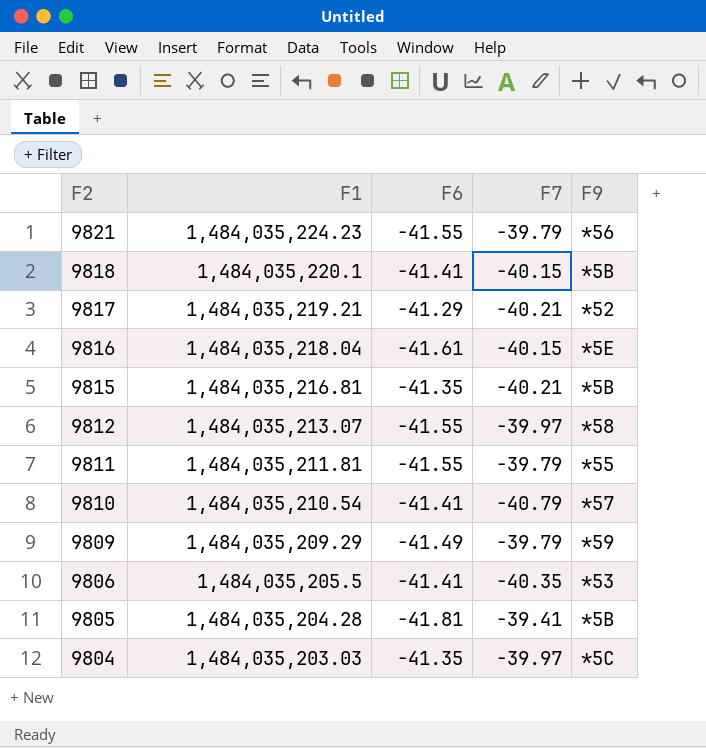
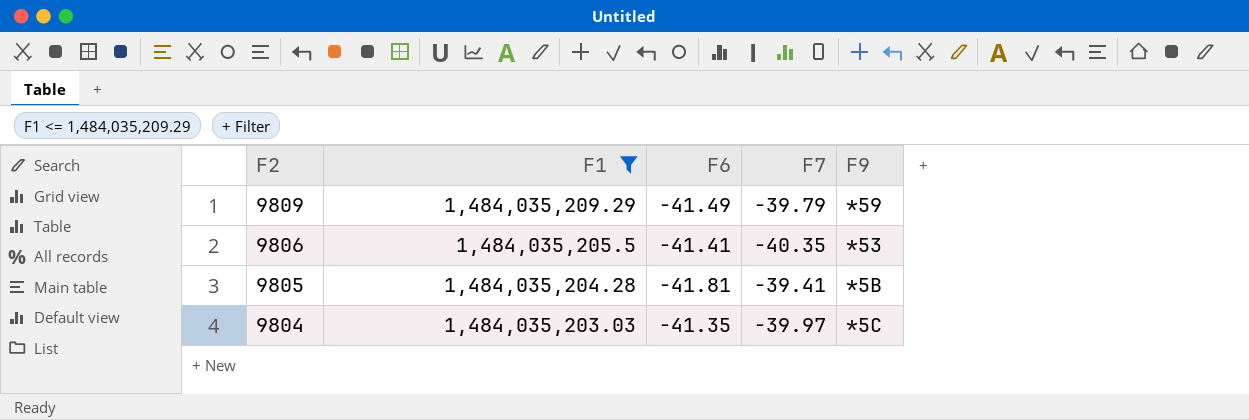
filter: none -> F1 <= 1,484,035,209.29

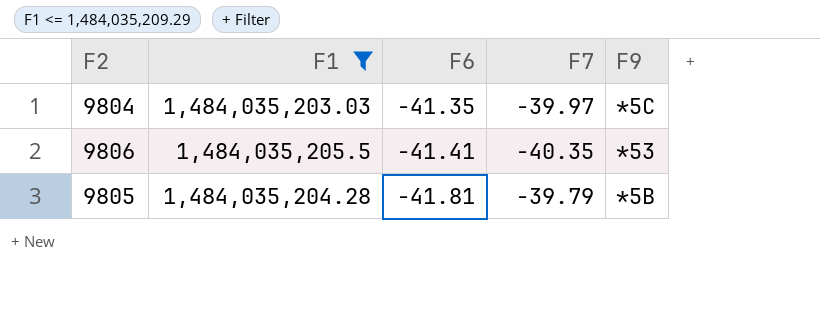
row order: F2 descending -> F6 descending
row 9809: 1,484,035,209.29 | -41.49 | -39.79 | *59 -> none
9805 | F7: -39.41 -> -39.79

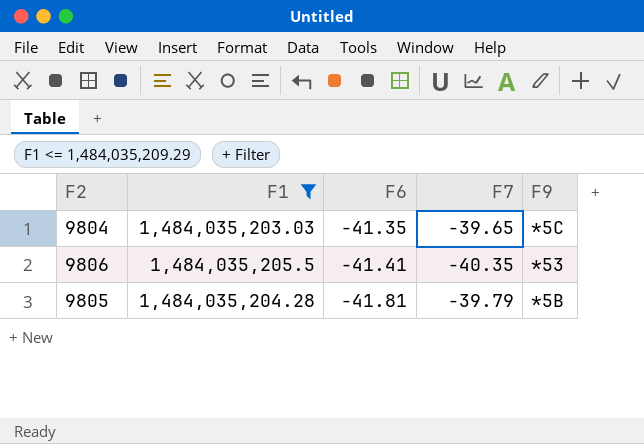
9804 | F7: -39.97 -> -39.65

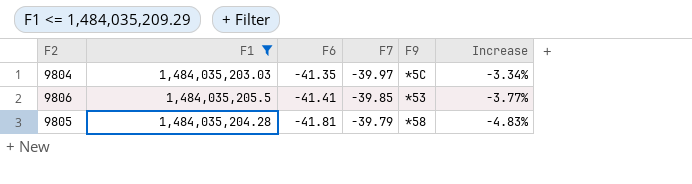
column Increase | formula: none -> ([F7] - [F6]) / [F6]
9804 | F7: -39.65 -> -39.97
9806 | F7: -40.35 -> -39.85
9805 | F9: *5B -> *58

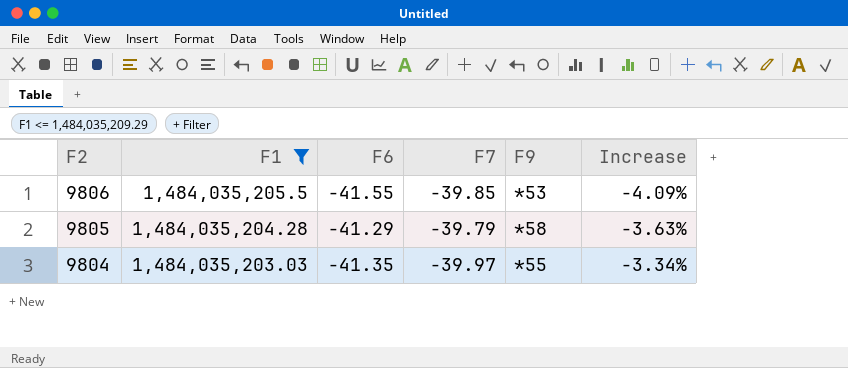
row order: F6 descending -> F2 descending
9806 | F6: -41.41 -> -41.55
9806 | Increase: -3.77% -> -4.09%
9805 | F6: -41.81 -> -41.29
9805 | Increase: -4.83% -> -3.63%
9804 | F9: *5C -> *55

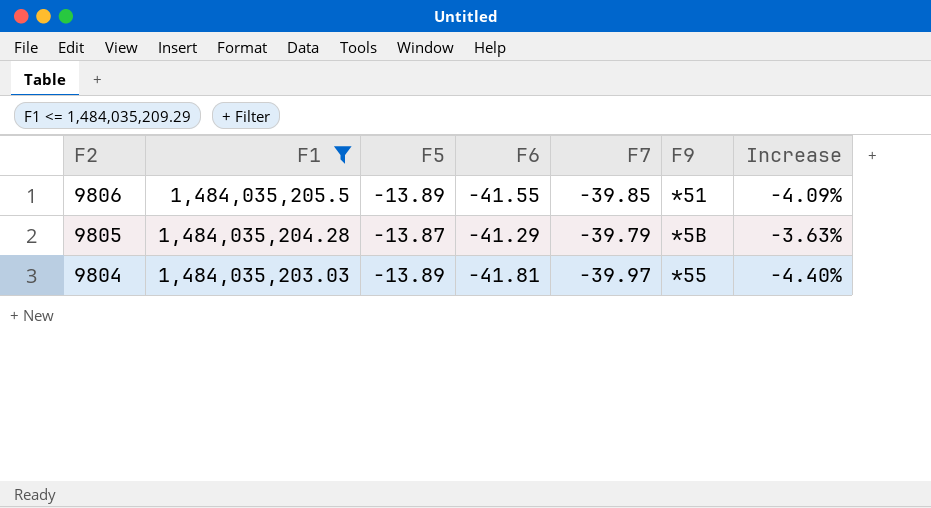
column F5 | position: none -> 3
9806 | F9: *53 -> *51
9805 | F9: *58 -> *5B
9804 | F6: -41.35 -> -41.81
9804 | Increase: -3.34% -> -4.40%

